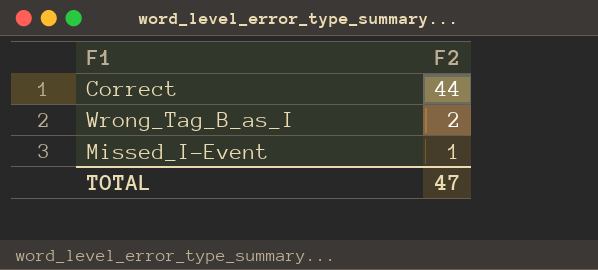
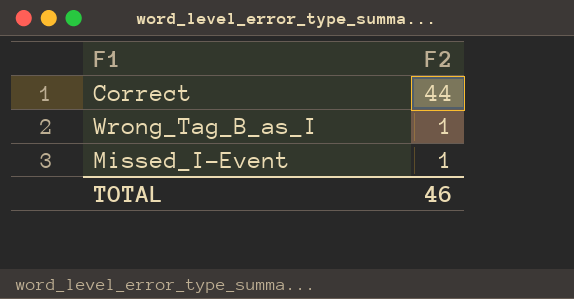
Wrong_Tag_B_as_I | F2: 2 -> 1
TOTAL | F2: 47 -> 46

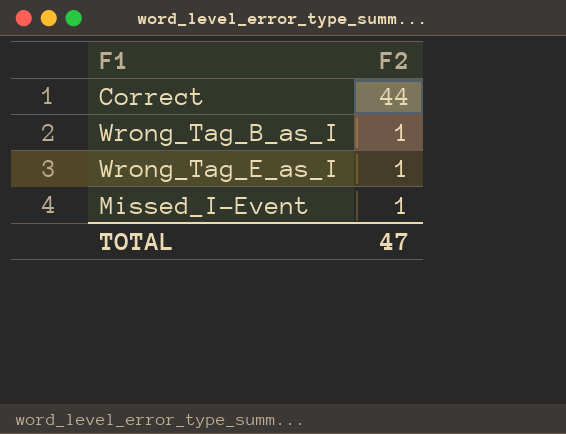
row Wrong_Tag_E_as_I: none -> 1
TOTAL | F2: 46 -> 47

